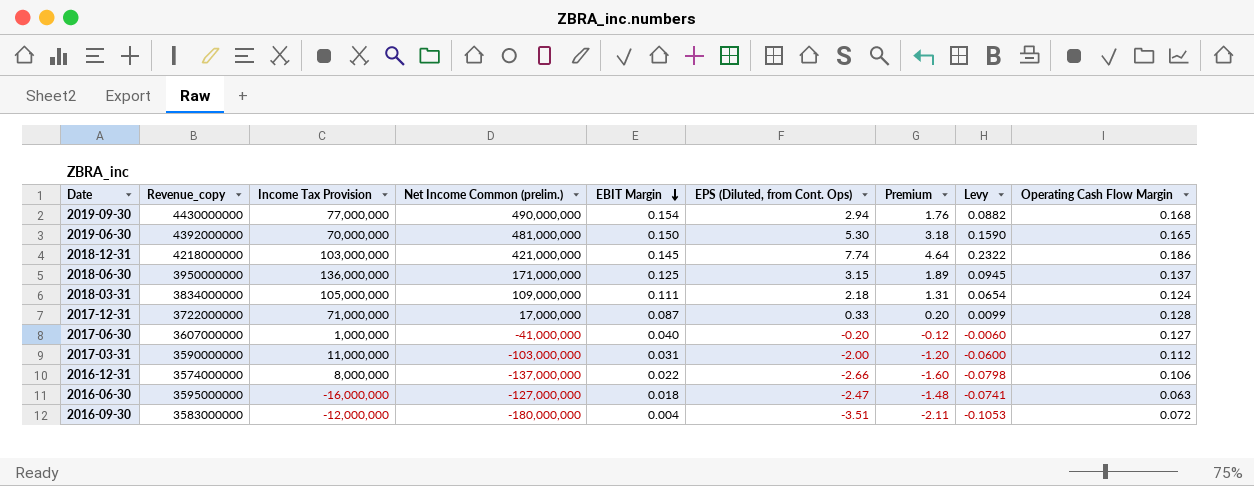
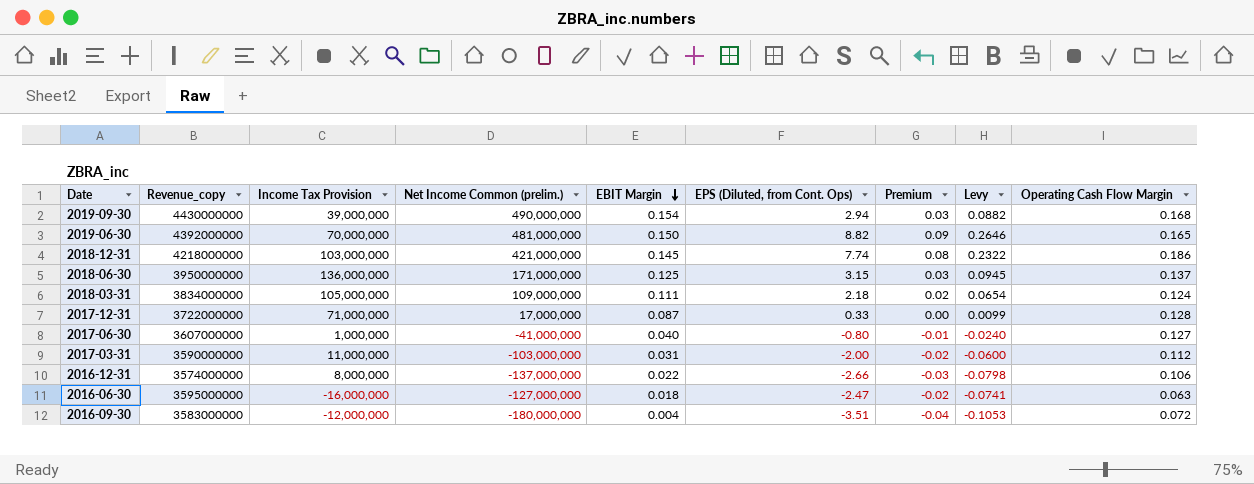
column Premium | formula: [EPS (Diluted, from Cont. Ops)] * 0.6 -> [EPS (Diluted, from Cont. Ops)] * 0.01
2019-09-30 | Income Tax Provision: 77,000,000 -> 39,000,000
2019-06-30 | EPS (Diluted, from Cont. Ops): 5.30 -> 8.82
2019-06-30 | Levy: 0.1590 -> 0.2646
2017-06-30 | EPS (Diluted, from Cont. Ops): -0.20 -> -0.80
2017-06-30 | Levy: -0.0060 -> -0.0240

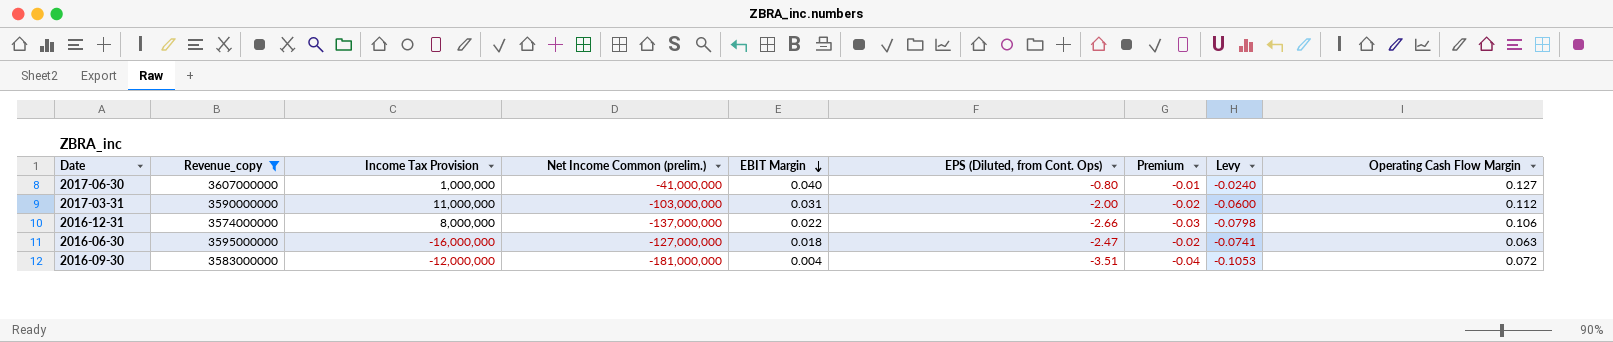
filter: none -> Revenue_copy <= 3607000000
2016-09-30 | Net Income Common (prelim.): -180,000,000 -> -181,000,000

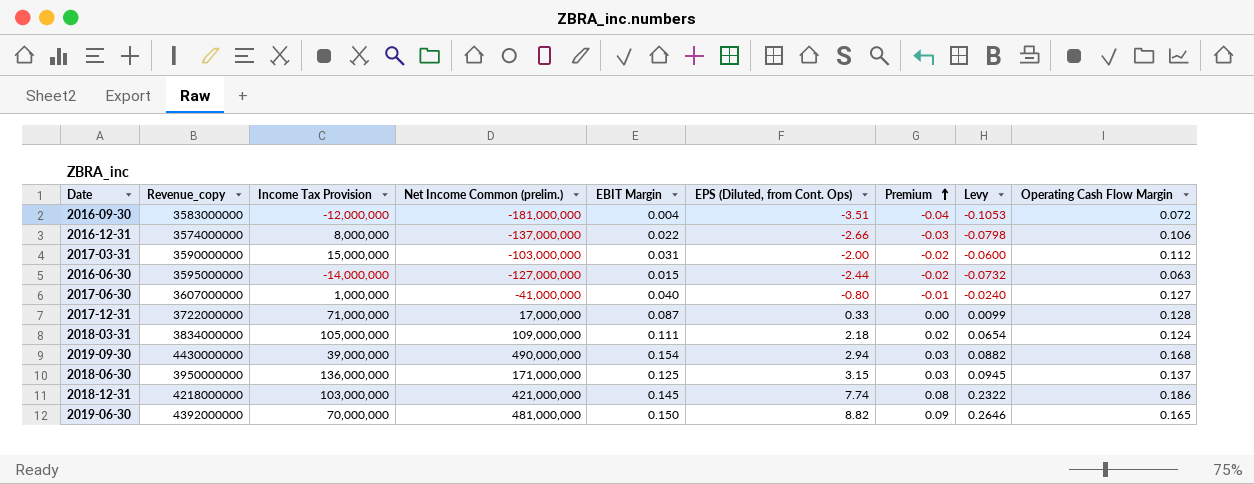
filter: Revenue_copy <= 3607000000 -> none
row order: EBIT Margin descending -> Premium ascending
2017-03-31 | Income Tax Provision: 11,000,000 -> 15,000,000
2016-06-30 | Income Tax Provision: -16,000,000 -> -14,000,000
2016-06-30 | EBIT Margin: 0.018 -> 0.015
2016-06-30 | EPS (Diluted, from Cont. Ops): -2.47 -> -2.44
2016-06-30 | Levy: -0.0741 -> -0.0732

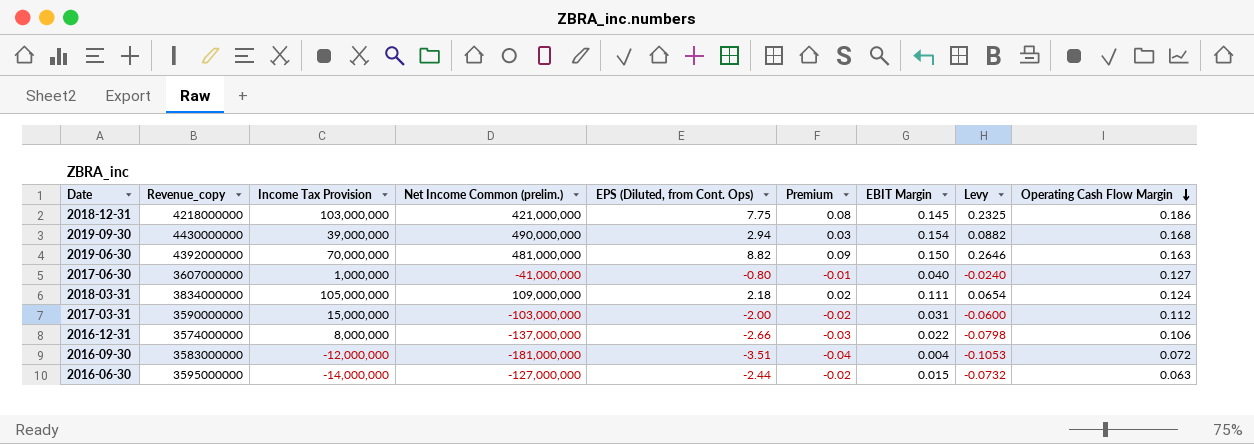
row order: Premium ascending -> Operating Cash Flow Margin descending
column EBIT Margin | position: 5 -> 7
row 2017-12-31: 3722000000 | 71,000,000 | 17,000,000 | 0.087 | 0.33 | 0.00 | 0.0099 | 0.128 -> none
row 2018-06-30: 3950000000 | 136,000,000 | 171,000,000 | 0.125 | 3.15 | 0.03 | 0.0945 | 0.137 -> none
2018-12-31 | EPS (Diluted, from Cont. Ops): 7.74 -> 7.75
2018-12-31 | Levy: 0.2322 -> 0.2325
2019-06-30 | Operating Cash Flow Margin: 0.165 -> 0.163

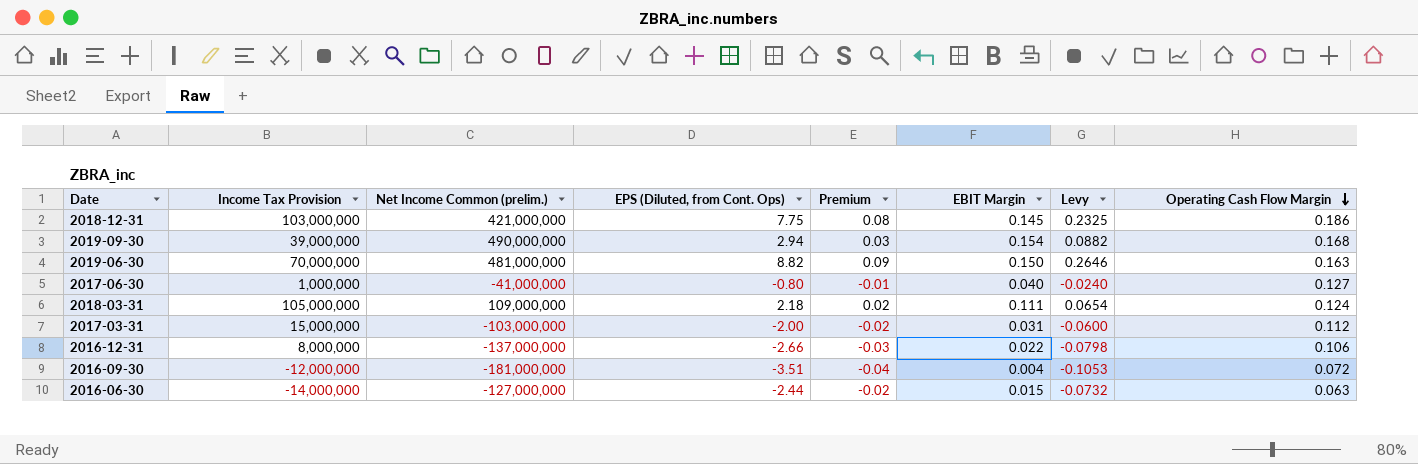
column Revenue_copy | position: 2 -> none

